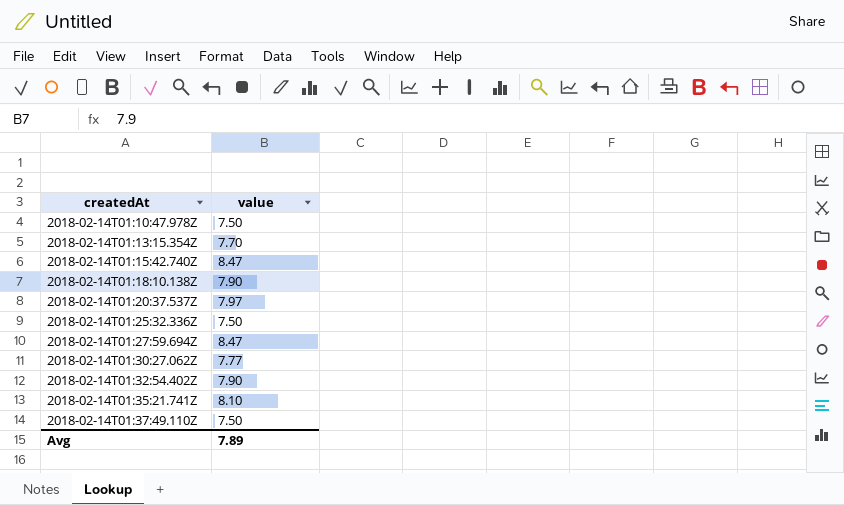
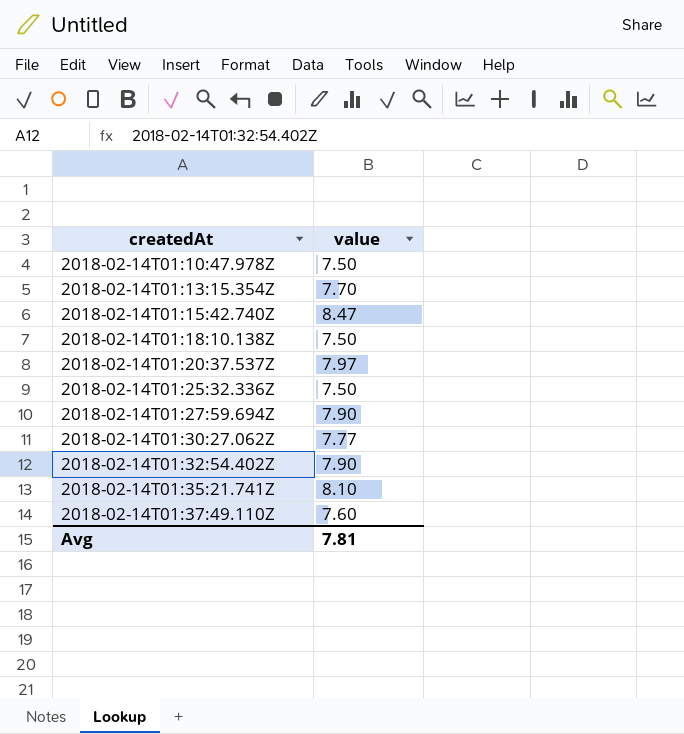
2018-02-14T01:18:10.138Z | value: 7.90 -> 7.50
2018-02-14T01:27:59.694Z | value: 8.47 -> 7.90
2018-02-14T01:37:49.110Z | value: 7.50 -> 7.60
Avg | value: 7.89 -> 7.81

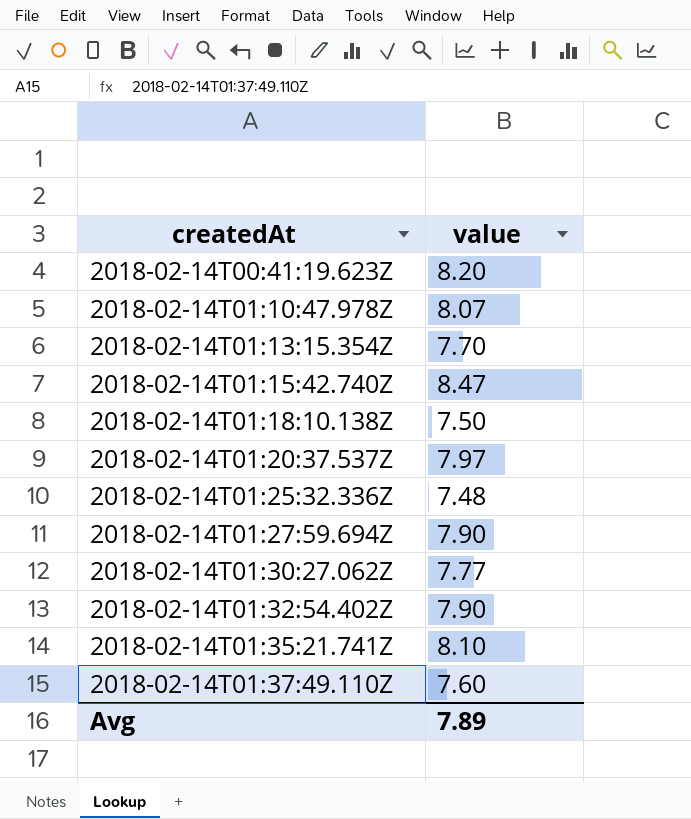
row 2018-02-14T00:41:19.623Z: none -> 8.20
2018-02-14T01:10:47.978Z | value: 7.50 -> 8.07
2018-02-14T01:25:32.336Z | value: 7.50 -> 7.48
Avg | value: 7.81 -> 7.89

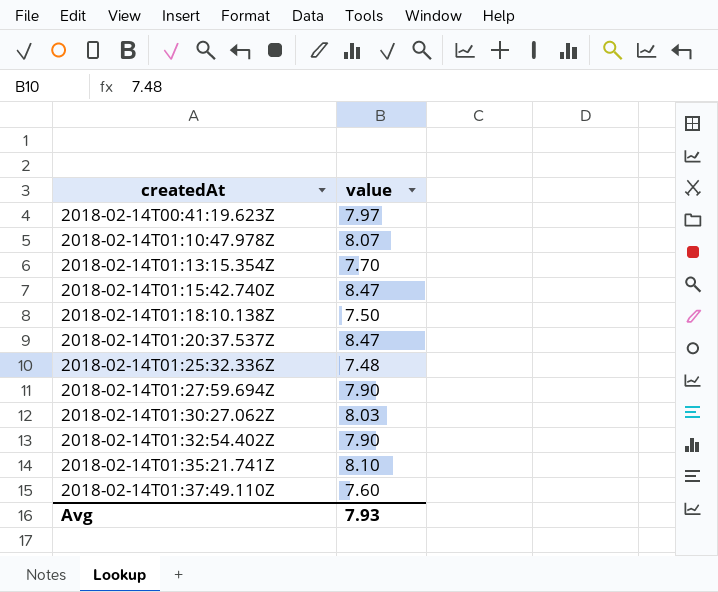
2018-02-14T00:41:19.623Z | value: 8.20 -> 7.97
2018-02-14T01:20:37.537Z | value: 7.97 -> 8.47
2018-02-14T01:30:27.062Z | value: 7.77 -> 8.03
Avg | value: 7.89 -> 7.93

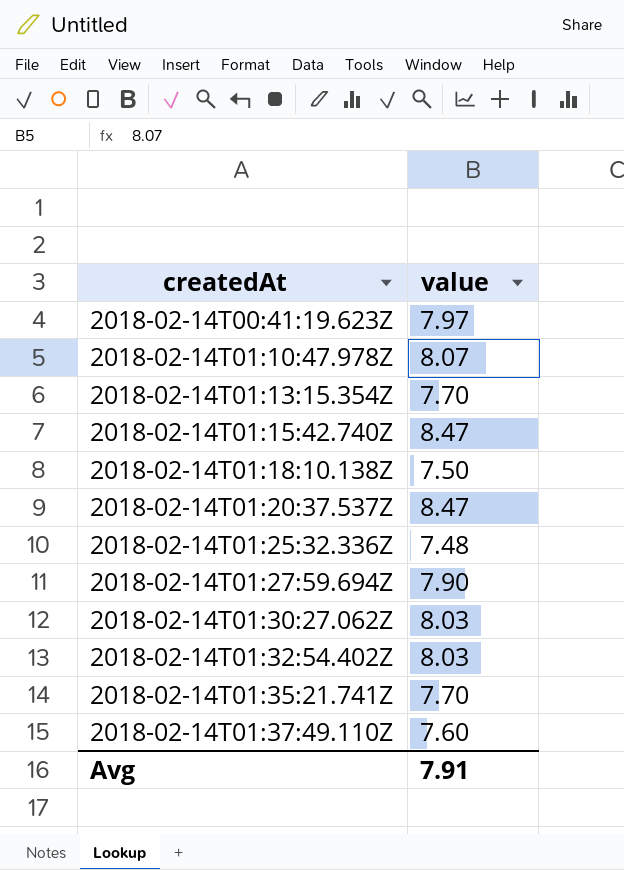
2018-02-14T01:32:54.402Z | value: 7.90 -> 8.03
2018-02-14T01:35:21.741Z | value: 8.10 -> 7.70
Avg | value: 7.93 -> 7.91

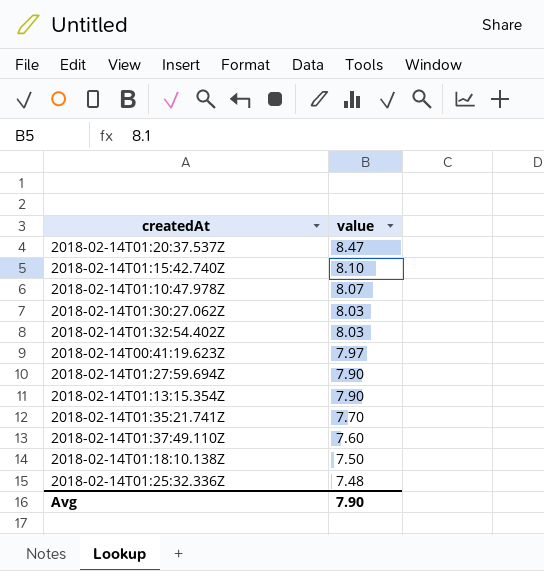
row order: createdAt ascending -> value descending
2018-02-14T01:15:42.740Z | value: 8.47 -> 8.10
2018-02-14T01:13:15.354Z | value: 7.70 -> 7.90
Avg | value: 7.91 -> 7.90

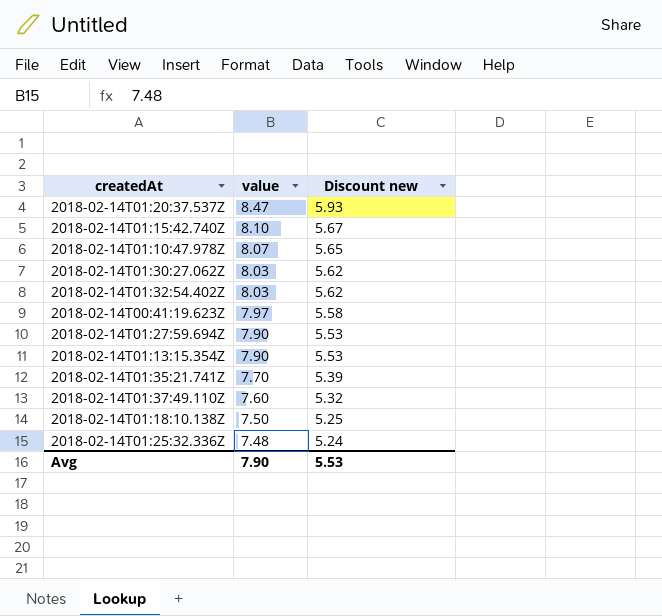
column Discount new | formula: none -> [value] * 0.7

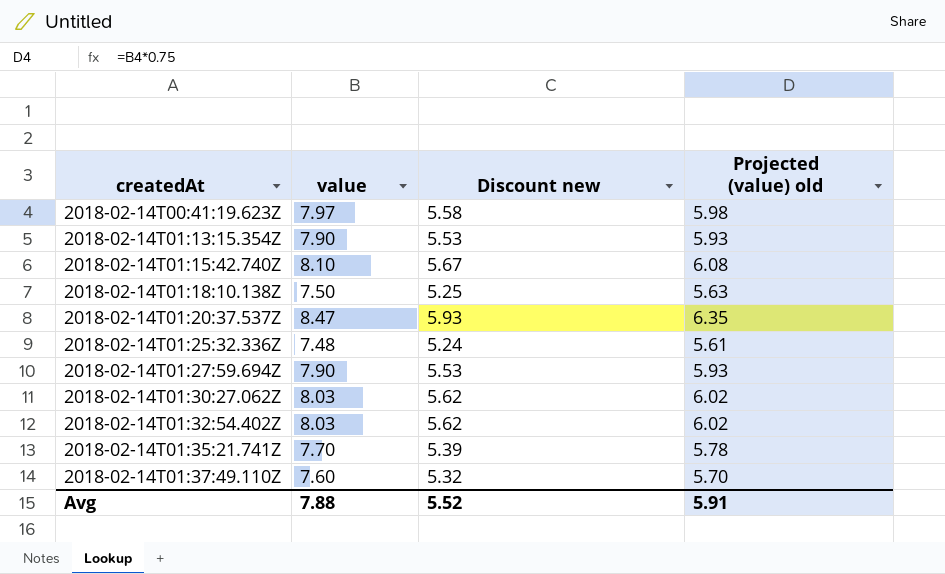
row order: value descending -> createdAt ascending
column Projected (value) old | formula: none -> [value] * 0.75
row 2018-02-14T01:10:47.978Z: 8.07 | 5.65 -> none
Avg | value: 7.90 -> 7.88
Avg | Discount new: 5.53 -> 5.52

